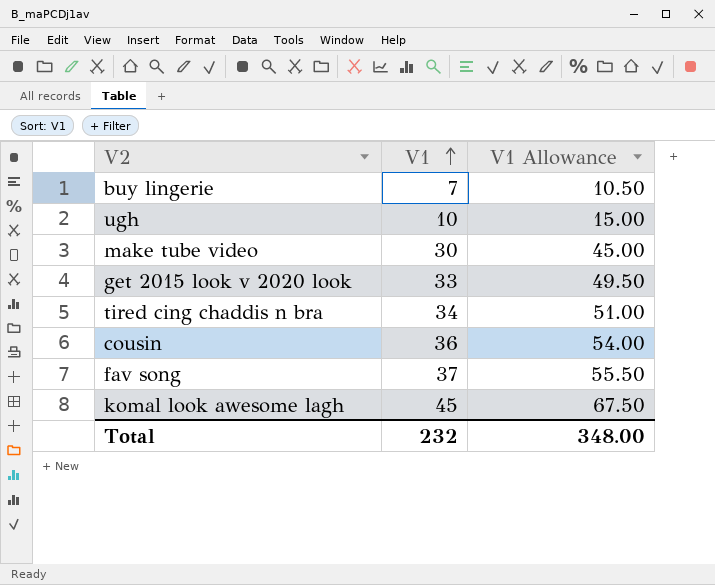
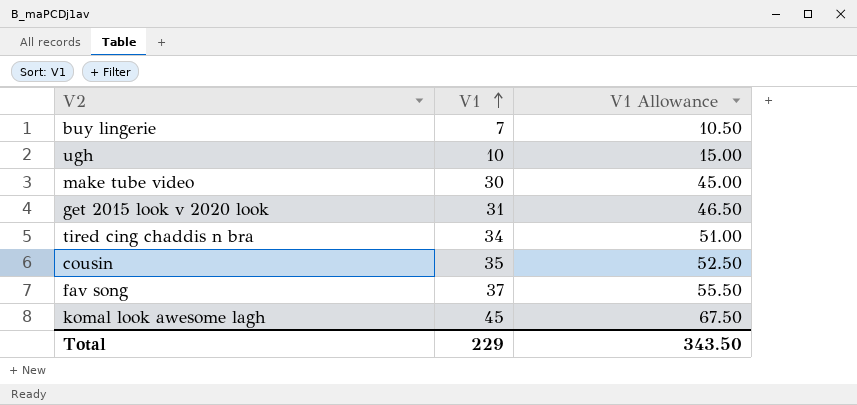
get 2015 look v 2020 look | V1: 33 -> 31
get 2015 look v 2020 look | V1 Allowance: 49.50 -> 46.50
cousin | V1: 36 -> 35
cousin | V1 Allowance: 54.00 -> 52.50
Total | V1: 232 -> 229
Total | V1 Allowance: 348.00 -> 343.50

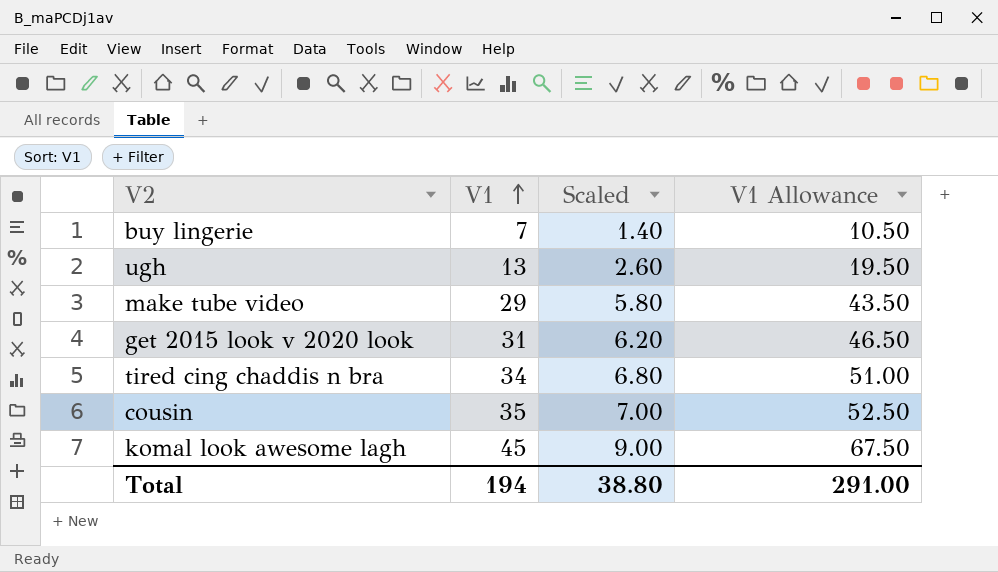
column Scaled | formula: none -> [V1] * 0.2
row fav song: 37 | 55.50 -> none
ugh | V1: 10 -> 13
ugh | V1 Allowance: 15.00 -> 19.50
make tube video | V1: 30 -> 29
make tube video | V1 Allowance: 45.00 -> 43.50
Total | V1: 229 -> 194
Total | V1 Allowance: 343.50 -> 291.00

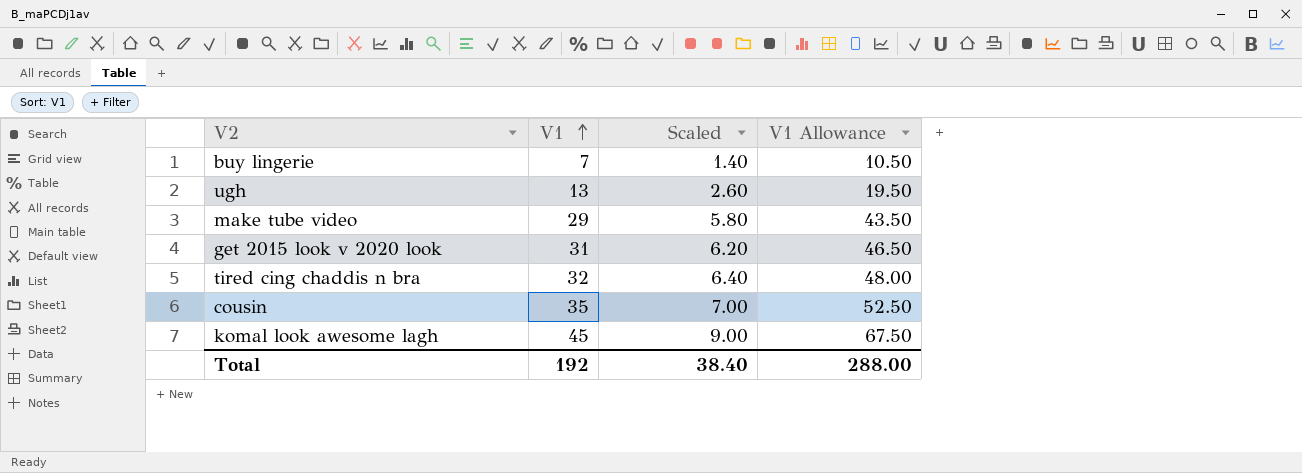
tired cing chaddis n bra | V1: 34 -> 32
tired cing chaddis n bra | Scaled: 6.80 -> 6.40
tired cing chaddis n bra | V1 Allowance: 51.00 -> 48.00
Total | V1: 194 -> 192
Total | Scaled: 38.80 -> 38.40
Total | V1 Allowance: 291.00 -> 288.00

